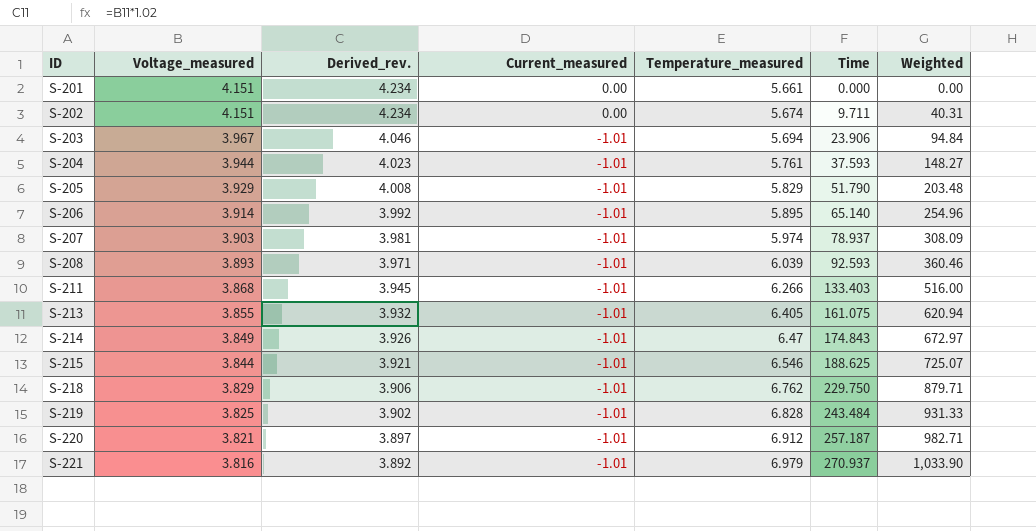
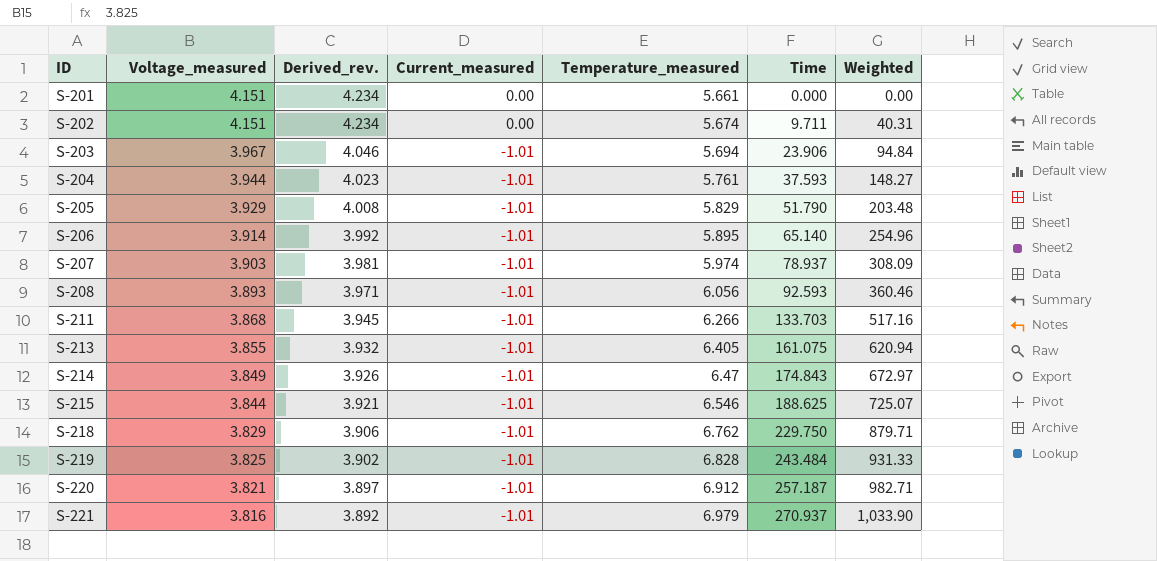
S-208 | Temperature_measured: 6.039 -> 6.056
S-211 | Time: 133.403 -> 133.703
S-211 | Weighted: 516.00 -> 517.16

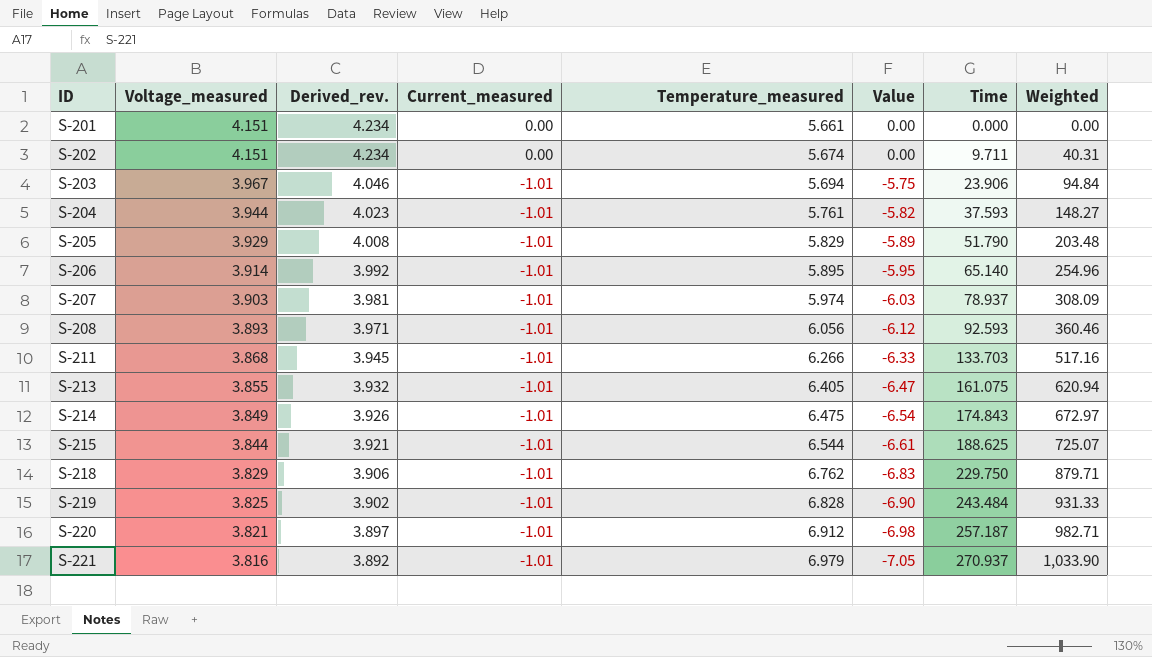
column Value | formula: none -> [Current_measured] * [Temperature_measured]
S-214 | Temperature_measured: 6.47 -> 6.475
S-215 | Temperature_measured: 6.546 -> 6.544

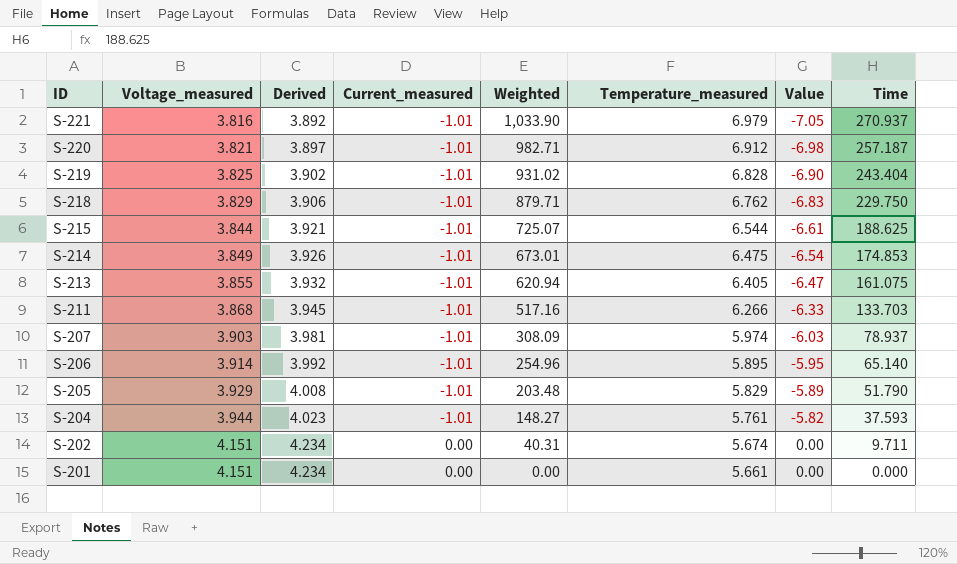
row order: ID ascending -> ID descending
column name: Derived_rev. -> Derived
column Weighted | position: 8 -> 5
row S-203: 3.967 | 4.046 | -1.01 | 5.694 | -5.75 | 23.906 | 94.84 -> none
row S-208: 3.893 | 3.971 | -1.01 | 6.056 | -6.12 | 92.593 | 360.46 -> none
S-219 | Weighted: 931.33 -> 931.02
S-219 | Time: 243.484 -> 243.404
S-214 | Weighted: 672.97 -> 673.01
S-214 | Time: 174.843 -> 174.853

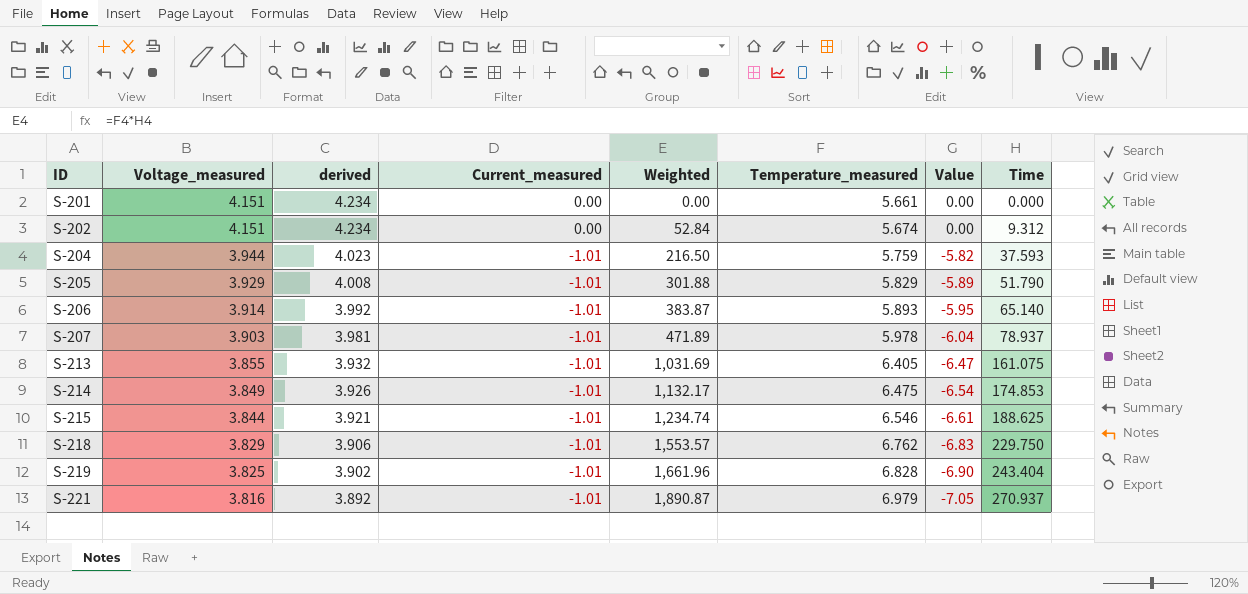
row order: ID descending -> ID ascending
column name: Derived -> derived
column Weighted | formula: [Voltage_measured] * [Time] -> [Temperature_measured] * [Time]
row S-220: 3.821 | 3.897 | -1.01 | 982.71 | 6.912 | -6.98 | 257.187 -> none
row S-211: 3.868 | 3.945 | -1.01 | 517.16 | 6.266 | -6.33 | 133.703 -> none
S-202 | Time: 9.711 -> 9.312
S-204 | Temperature_measured: 5.761 -> 5.759
S-206 | Temperature_measured: 5.895 -> 5.893
S-207 | Temperature_measured: 5.974 -> 5.978
S-207 | Value: -6.03 -> -6.04
S-215 | Temperature_measured: 6.544 -> 6.546

